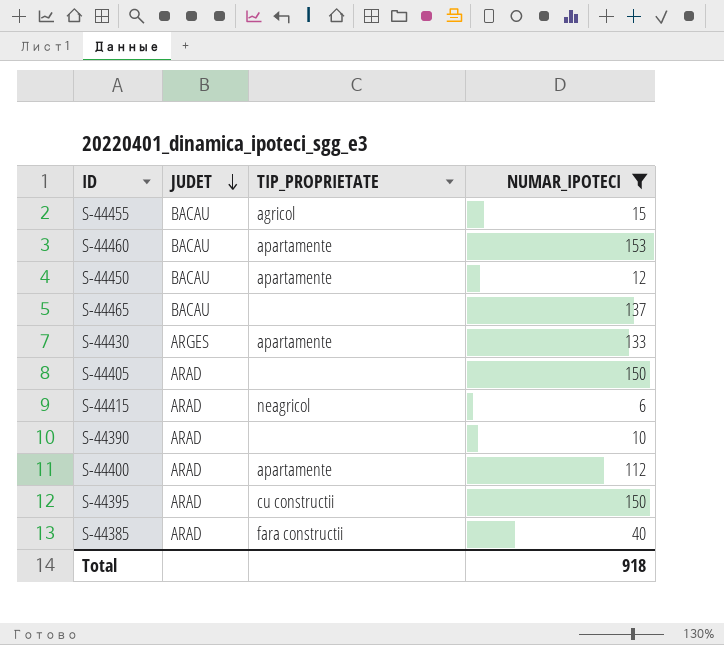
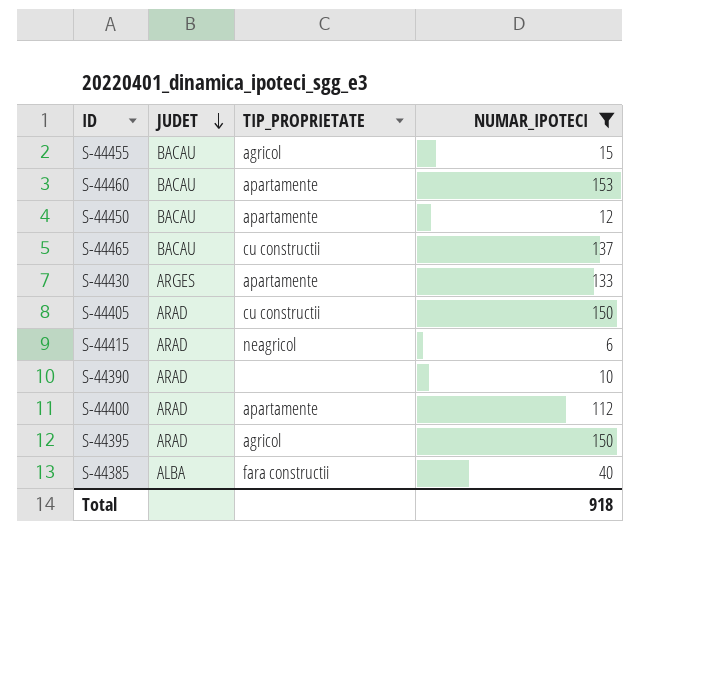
S-44465 | TIP_PROPRIETATE: none -> cu constructii
S-44405 | TIP_PROPRIETATE: none -> cu constructii
S-44395 | TIP_PROPRIETATE: cu constructii -> agricol
S-44385 | JUDET: ARAD -> ALBA

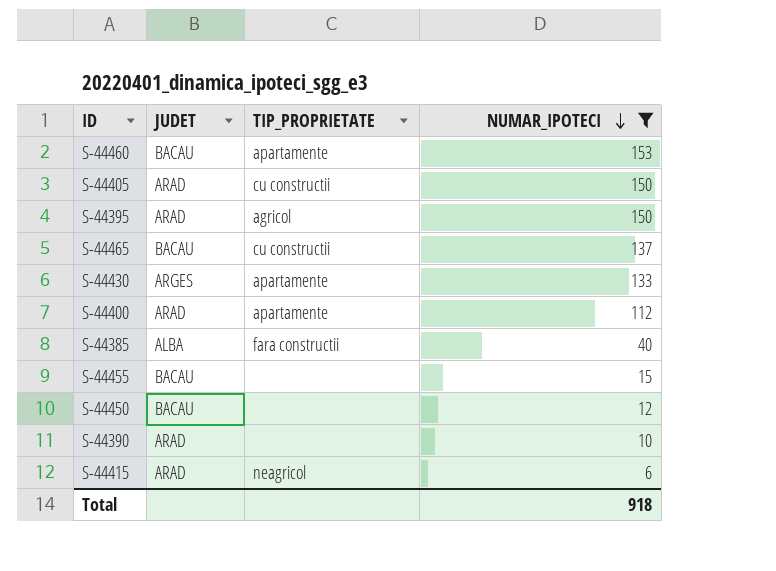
row order: JUDET descending -> NUMAR_IPOTECI descending
S-44455 | TIP_PROPRIETATE: agricol -> none
S-44450 | TIP_PROPRIETATE: apartamente -> none

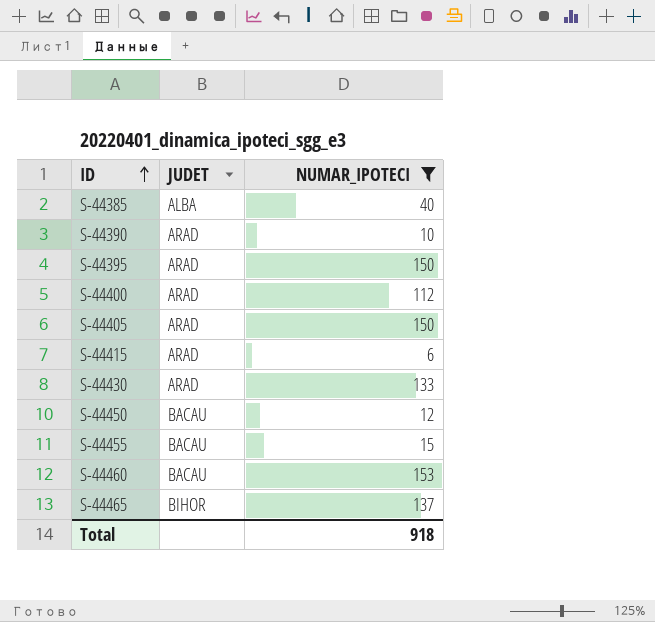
row order: NUMAR_IPOTECI descending -> ID ascending
column TIP_PROPRIETATE | position: 3 -> none
S-44430 | JUDET: ARGES -> ARAD
S-44465 | JUDET: BACAU -> BIHOR

